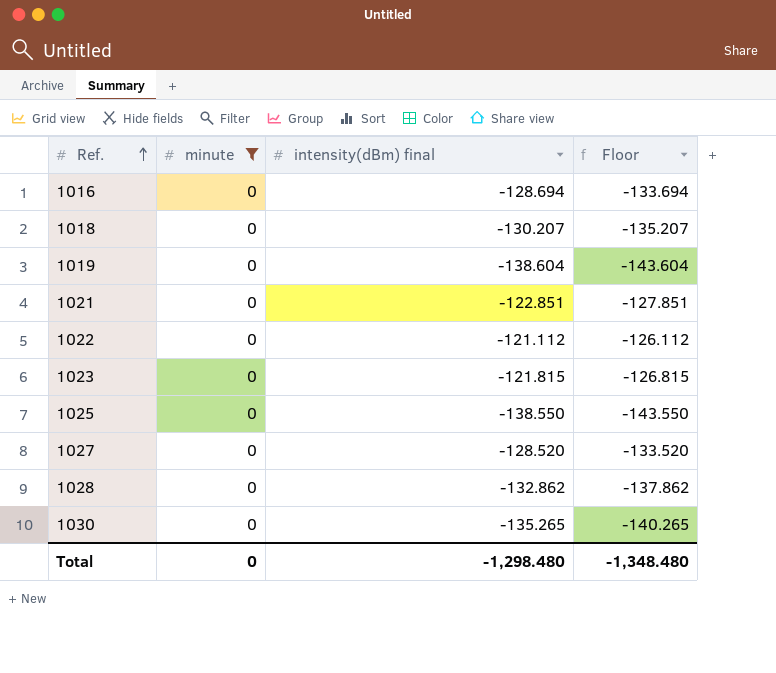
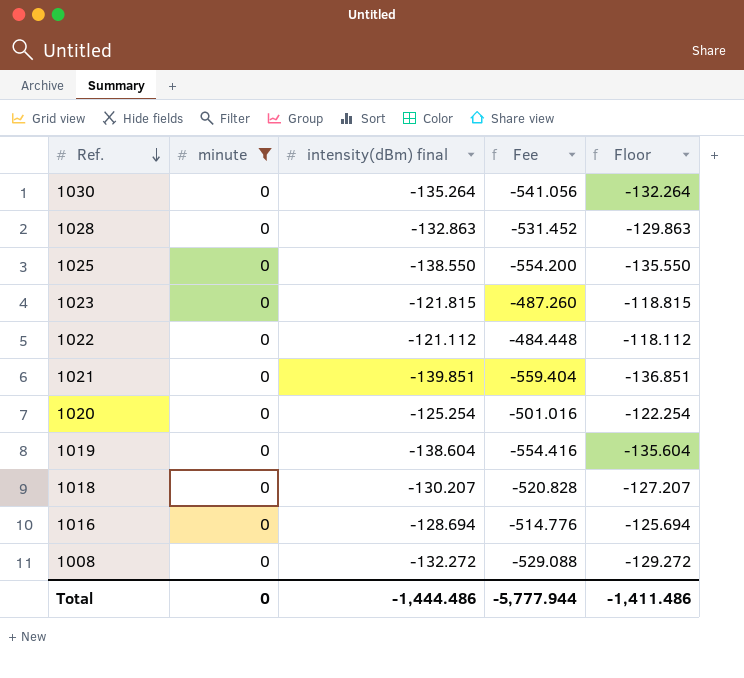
row order: Ref. ascending -> Ref. descending
column Fee | formula: none -> [intensity(dBm) final] * 4
column Floor | formula: [intensity(dBm) final] - 5 -> [intensity(dBm) final] + 3
row 1027: 0 | -128.520 | -133.520 -> none
1030 | intensity(dBm) final: -135.265 -> -135.264
1028 | intensity(dBm) final: -132.862 -> -132.863
1021 | intensity(dBm) final: -122.851 -> -139.851
row 1020: none -> 0 | -125.254 | -501.016 | -122.254
row 1008: none -> 0 | -132.272 | -529.088 | -129.272
Total | intensity(dBm) final: -1,298.480 -> -1,444.486
Total | Floor: -1,348.480 -> -1,411.486

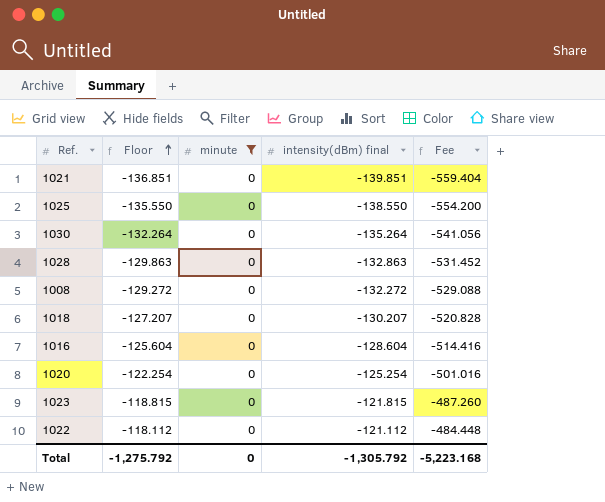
row order: Ref. descending -> Floor ascending
column Floor | position: 5 -> 2
row 1019: 0 | -138.604 | -554.416 | -135.604 -> none
1016 | Floor: -125.694 -> -125.604
1016 | intensity(dBm) final: -128.694 -> -128.604
1016 | Fee: -514.776 -> -514.416
Total | Floor: -1,411.486 -> -1,275.792
Total | intensity(dBm) final: -1,444.486 -> -1,305.792
Total | Fee: -5,777.944 -> -5,223.168

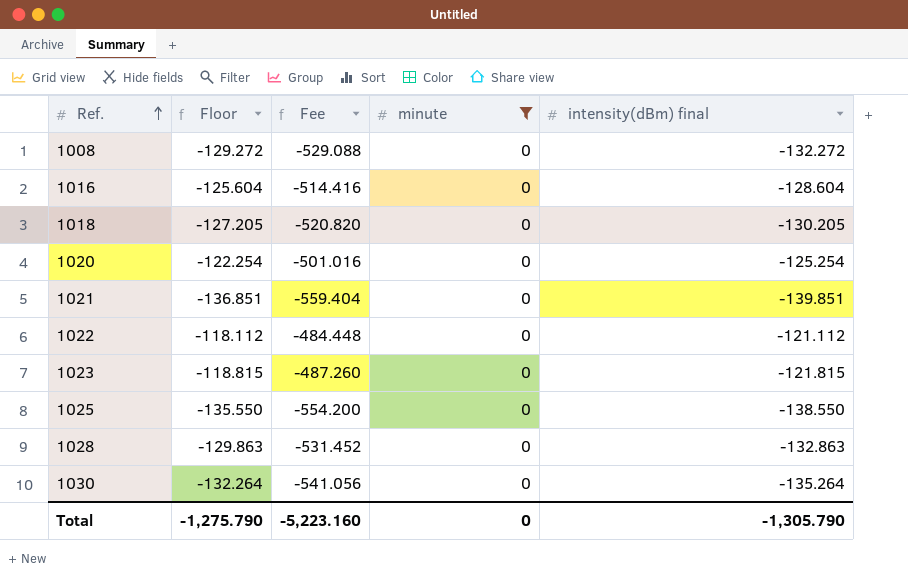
row order: Floor ascending -> Ref. ascending
column Fee | position: 5 -> 3
1018 | Floor: -127.207 -> -127.205
1018 | Fee: -520.828 -> -520.820
1018 | intensity(dBm) final: -130.207 -> -130.205
Total | Floor: -1,275.792 -> -1,275.790
Total | Fee: -5,223.168 -> -5,223.160
Total | intensity(dBm) final: -1,305.792 -> -1,305.790

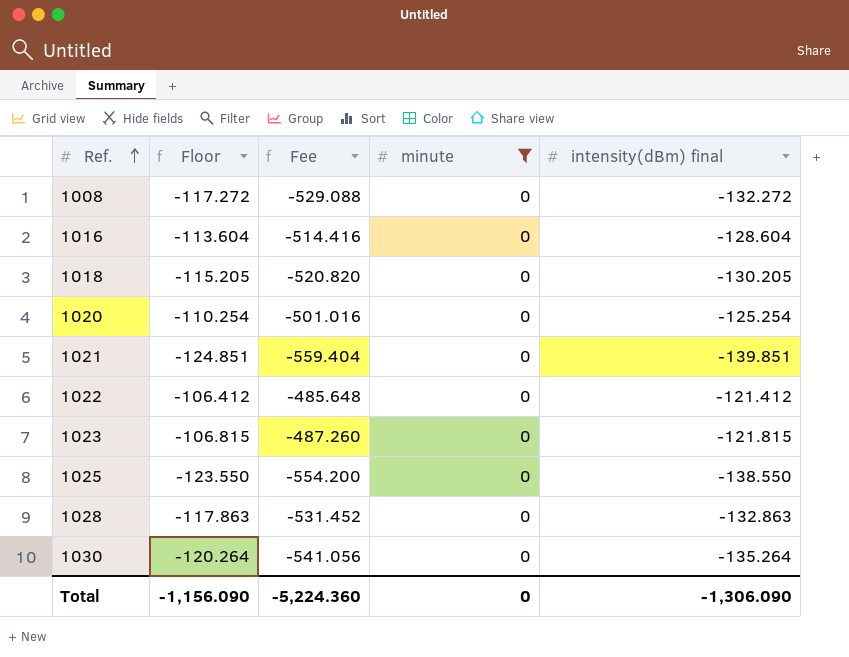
column Floor | formula: [intensity(dBm) final] + 3 -> [intensity(dBm) final] + 15
1022 | Fee: -484.448 -> -485.648
1022 | intensity(dBm) final: -121.112 -> -121.412
Total | Floor: -1,275.790 -> -1,156.090
Total | Fee: -5,223.160 -> -5,224.360
Total | intensity(dBm) final: -1,305.790 -> -1,306.090

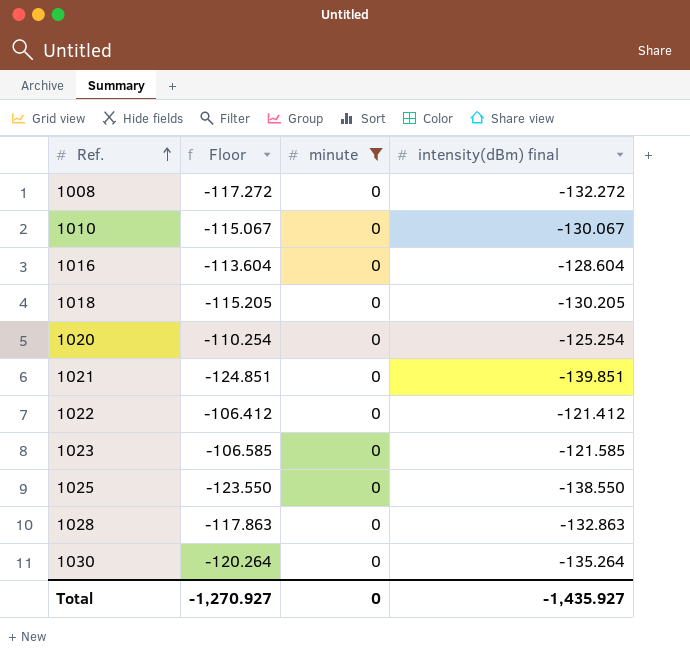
column Fee | formula: [intensity(dBm) final] * 4 -> none
row 1010: none -> -115.067 | 0 | -130.067
1023 | Floor: -106.815 -> -106.585
1023 | intensity(dBm) final: -121.815 -> -121.585
Total | Floor: -1,156.090 -> -1,270.927
Total | intensity(dBm) final: -1,306.090 -> -1,435.927

